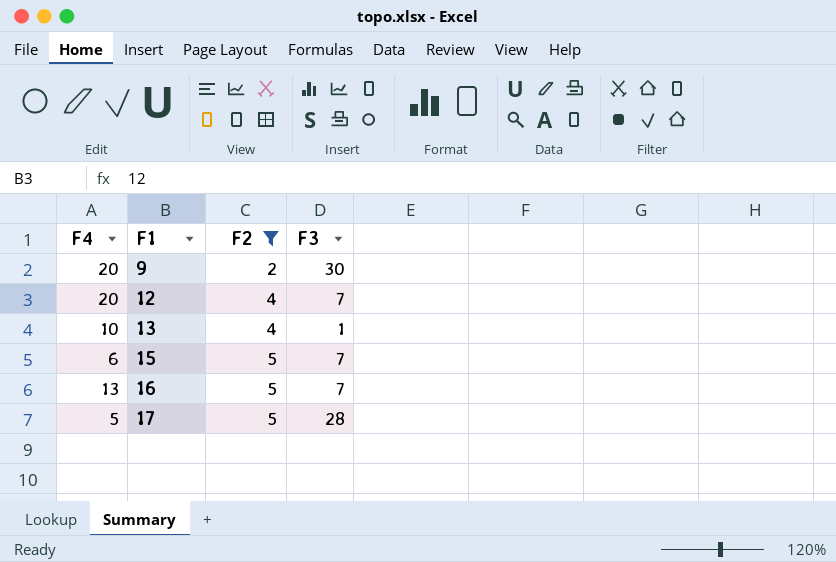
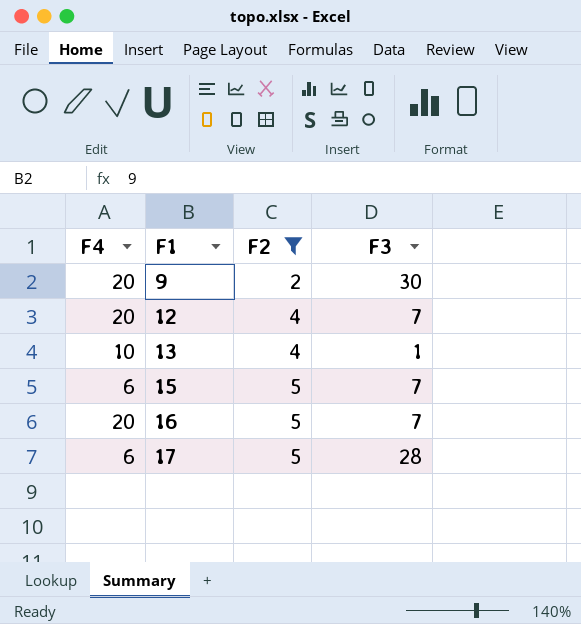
16 | F4: 13 -> 20
17 | F4: 5 -> 6

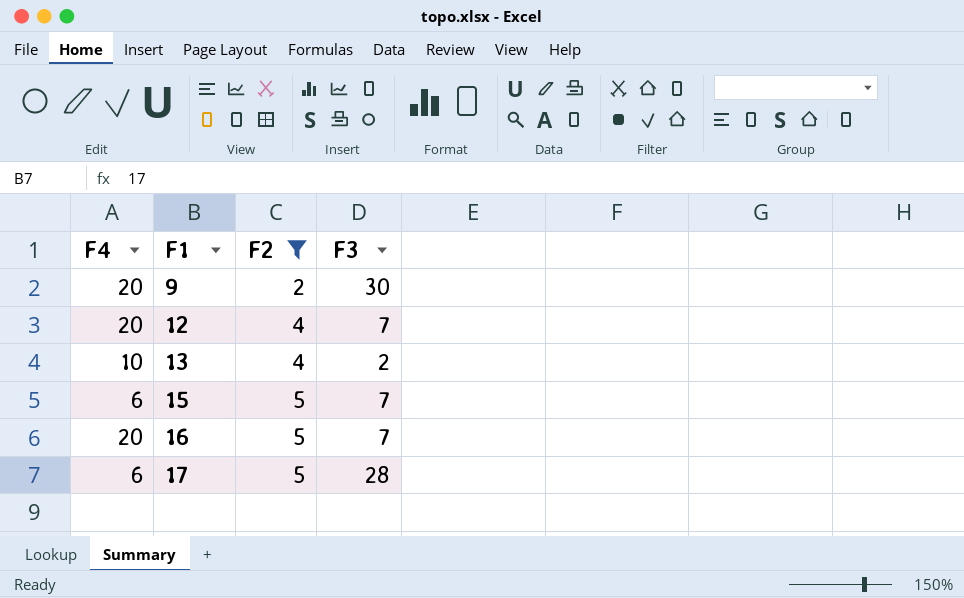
13 | F3: 1 -> 2

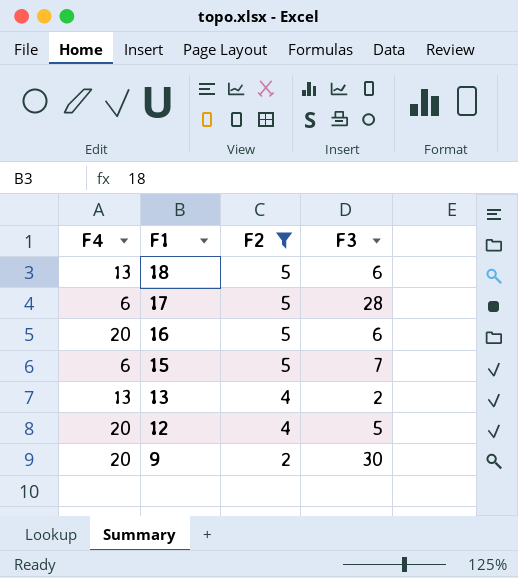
row order: F1 ascending -> F1 descending
row 18: none -> 13 | 5 | 6
16 | F3: 7 -> 6
13 | F4: 10 -> 13
12 | F3: 7 -> 5

